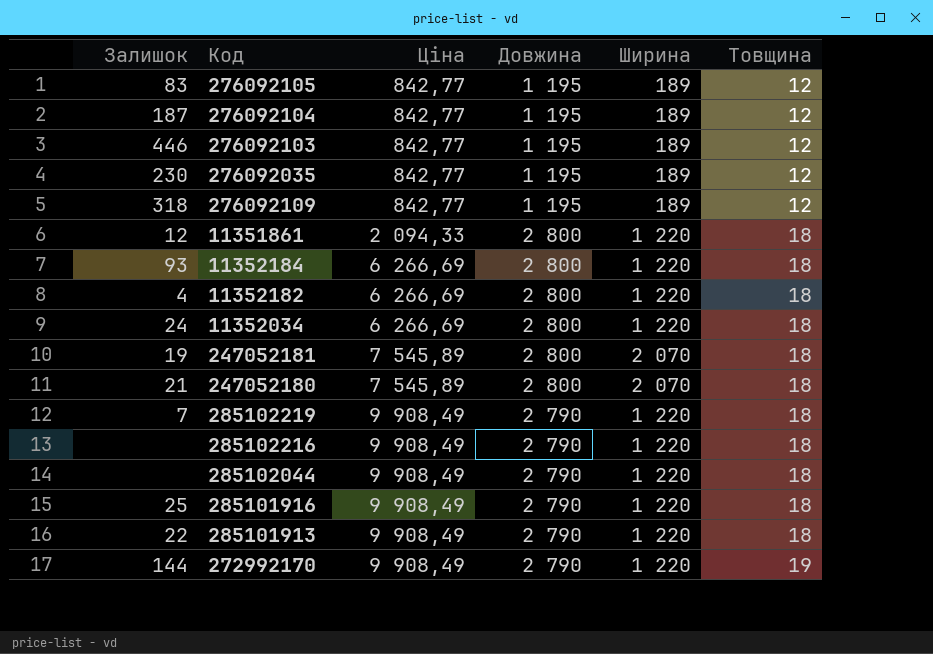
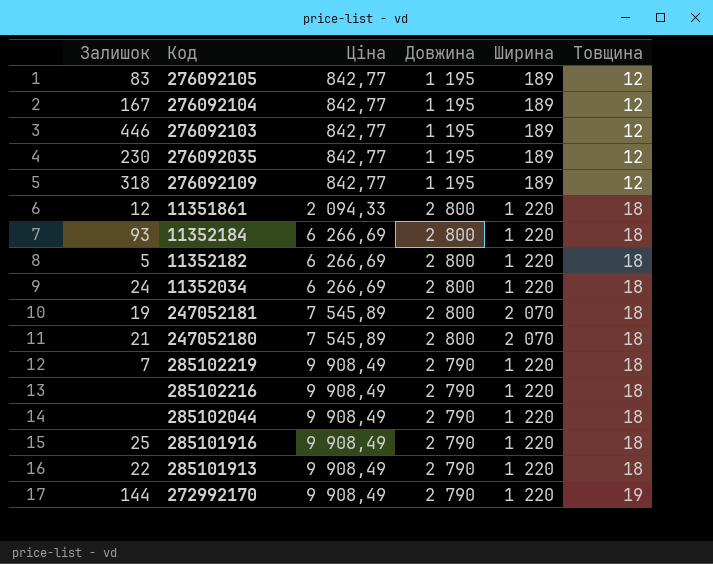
276092104 | Залишок: 187 -> 167
11352182 | Залишок: 4 -> 5

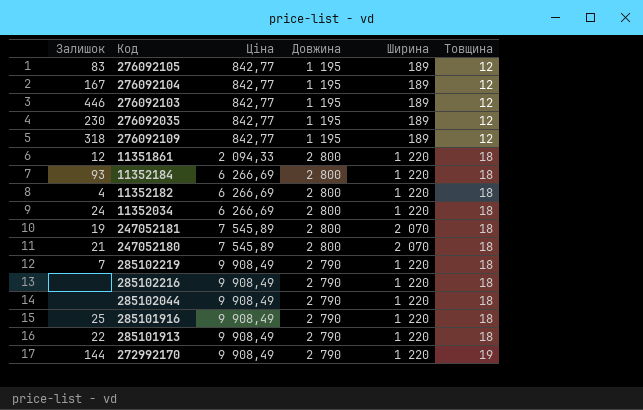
11352182 | Залишок: 5 -> 4

